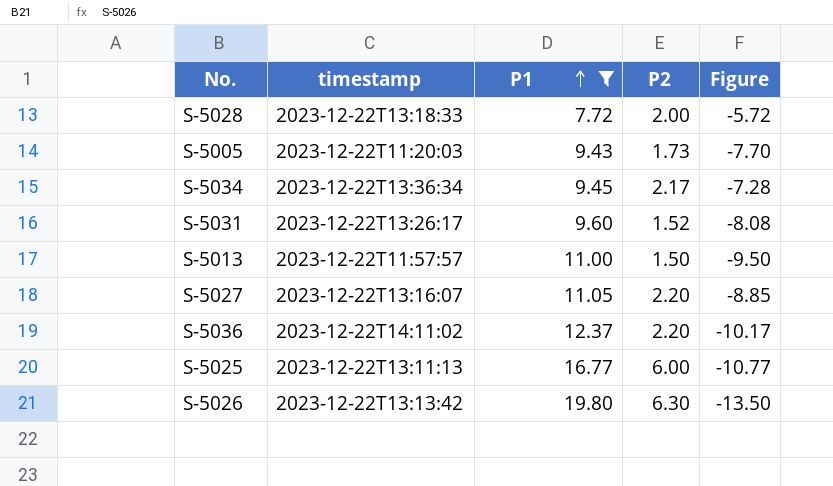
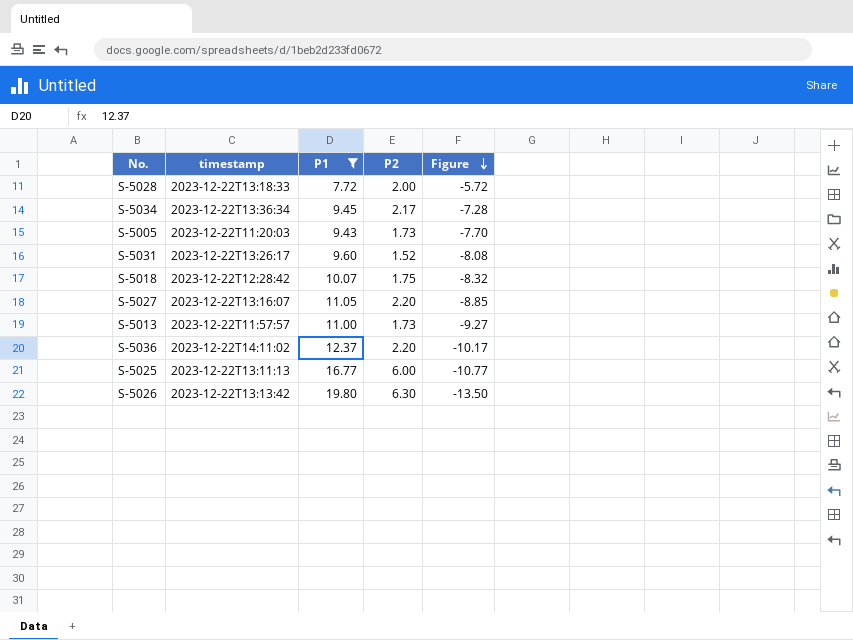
row order: P1 ascending -> Figure descending
row S-5018: none -> 2023-12-22T12:28:42 | 10.07 | 1.75 | -8.32
S-5013 | P2: 1.50 -> 1.73
S-5013 | Figure: -9.50 -> -9.27

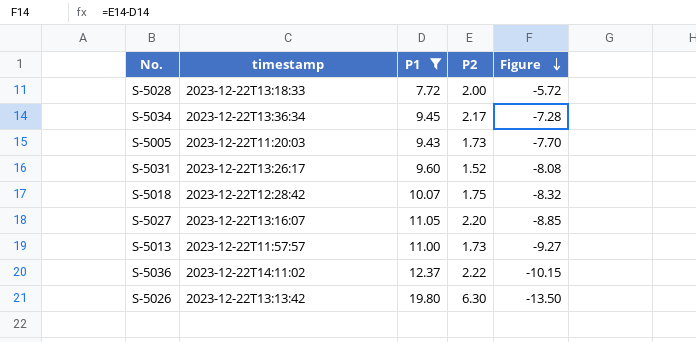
row S-5025: 2023-12-22T13:11:13 | 16.77 | 6.00 | -10.77 -> none
S-5036 | P2: 2.20 -> 2.22
S-5036 | Figure: -10.17 -> -10.15

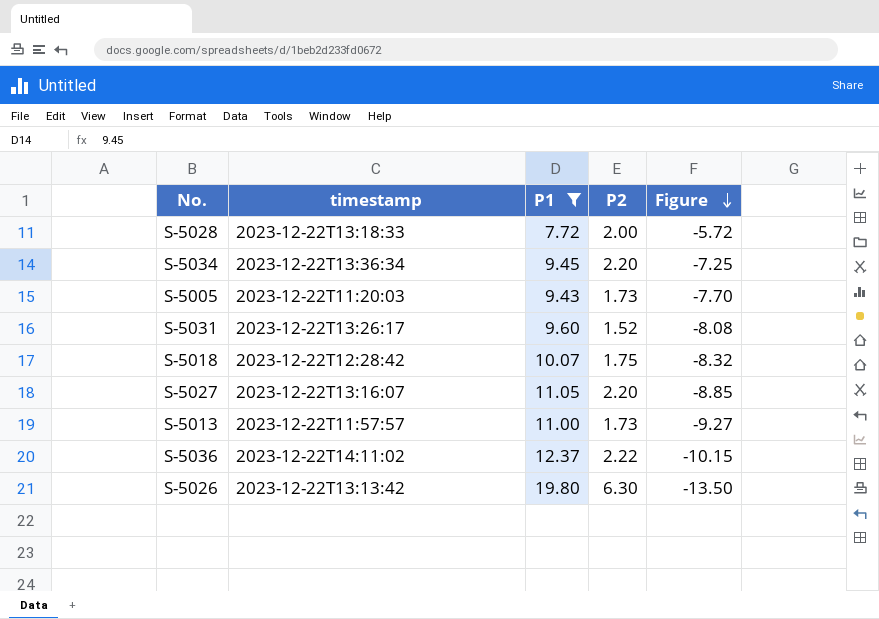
S-5034 | P2: 2.17 -> 2.20
S-5034 | Figure: -7.28 -> -7.25

